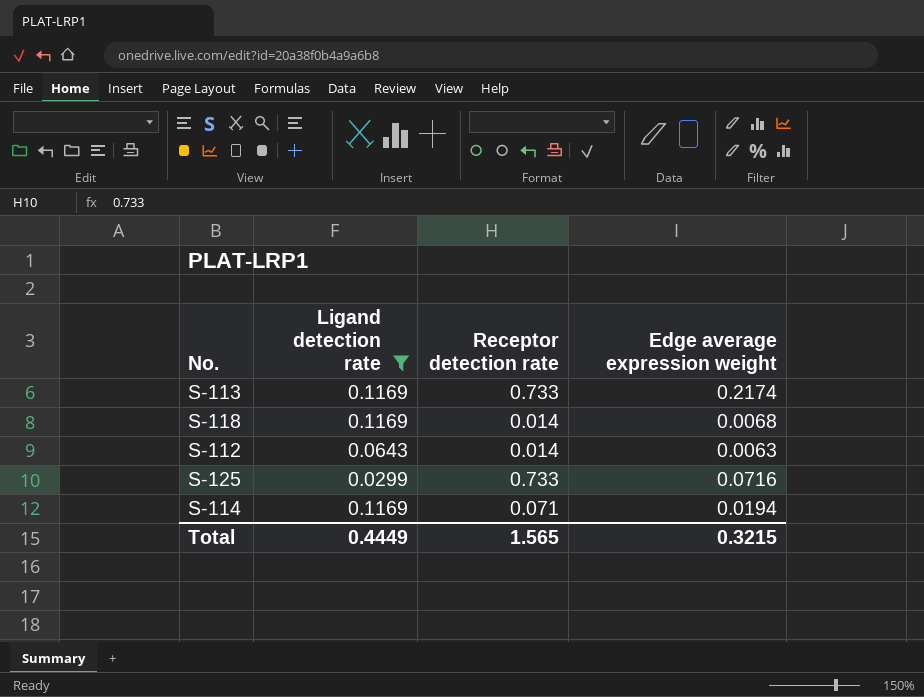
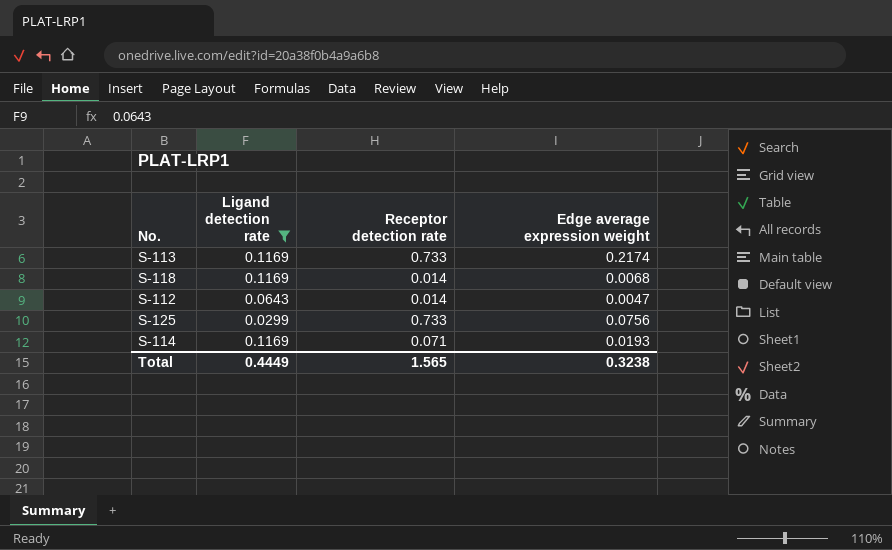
S-112 | Edge average expression weight: 0.0063 -> 0.0047
S-125 | Edge average expression weight: 0.0716 -> 0.0756
S-114 | Edge average expression weight: 0.0194 -> 0.0193
Total | Edge average expression weight: 0.3215 -> 0.3238

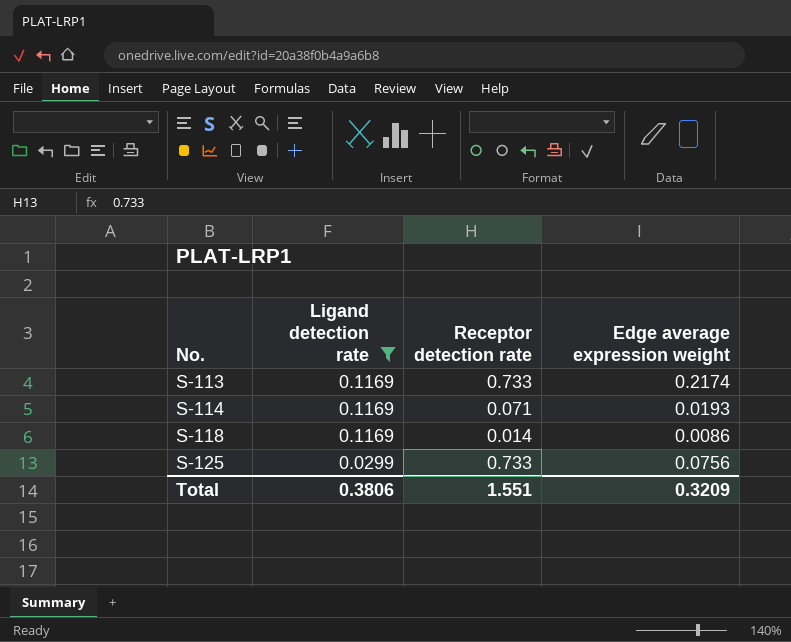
row order: none -> No. ascending
row S-112: 0.0643 | 0.014 | 0.0047 -> none
S-118 | Edge average expression weight: 0.0068 -> 0.0086
Total | Ligand detection rate: 0.4449 -> 0.3806
Total | Receptor detection rate: 1.565 -> 1.551
Total | Edge average expression weight: 0.3238 -> 0.3209

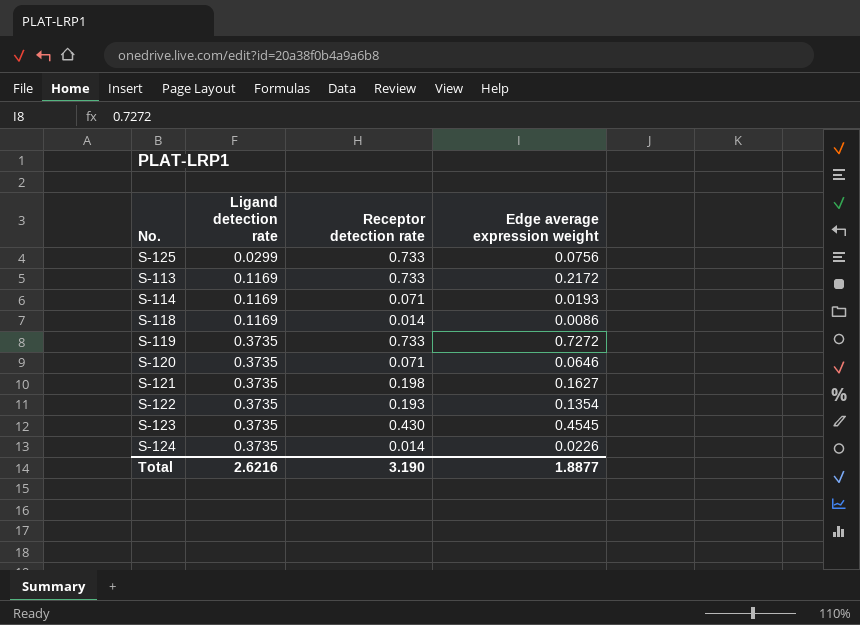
filter: Ligand detection rate != 0.3735 -> none
row order: No. ascending -> Ligand detection rate ascending
S-113 | Edge average expression weight: 0.2174 -> 0.2172
Total | Ligand detection rate: 0.3806 -> 2.6216
Total | Receptor detection rate: 1.551 -> 3.190
Total | Edge average expression weight: 0.3209 -> 1.8877

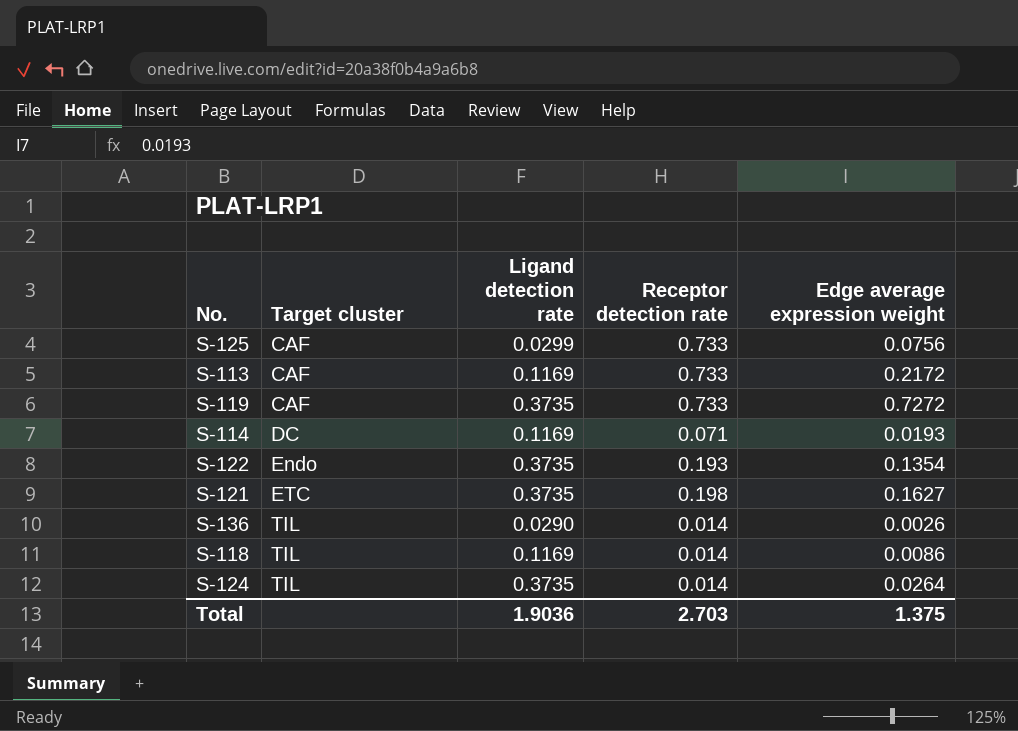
row order: Ligand detection rate ascending -> Target cluster ascending
column Target cluster | position: none -> 2
row S-120: 0.3735 | 0.071 | 0.0646 -> none
row S-123: 0.3735 | 0.430 | 0.4545 -> none
row S-136: none -> TIL | 0.0290 | 0.014 | 0.0026
S-124 | Edge average expression weight: 0.0226 -> 0.0264
Total | Ligand detection rate: 2.6216 -> 1.9036
Total | Receptor detection rate: 3.190 -> 2.703
Total | Edge average expression weight: 1.8877 -> 1.375

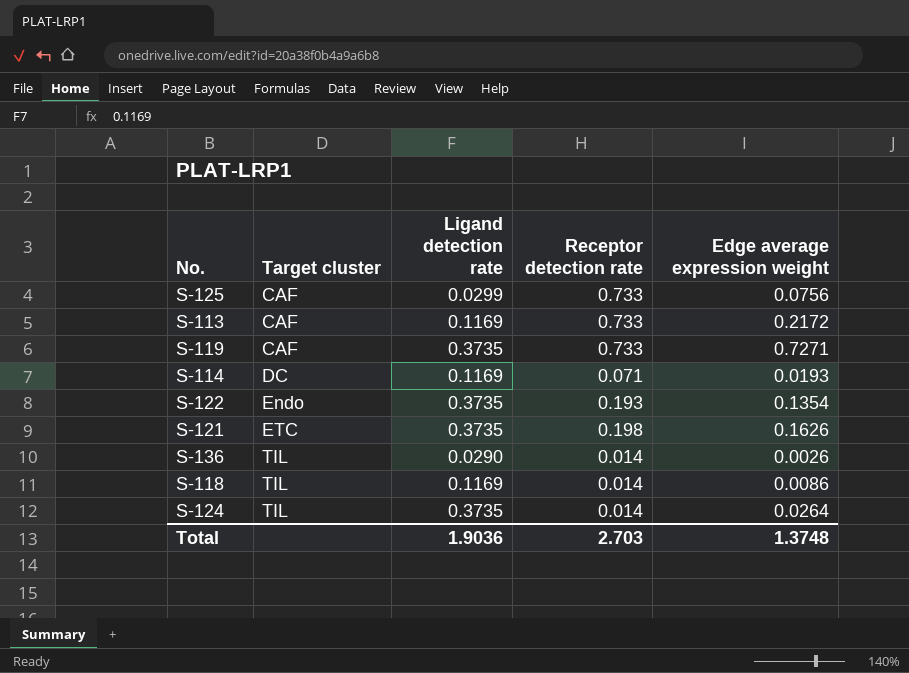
S-119 | Edge average expression weight: 0.7272 -> 0.7271
S-121 | Edge average expression weight: 0.1627 -> 0.1626
Total | Edge average expression weight: 1.375 -> 1.3748

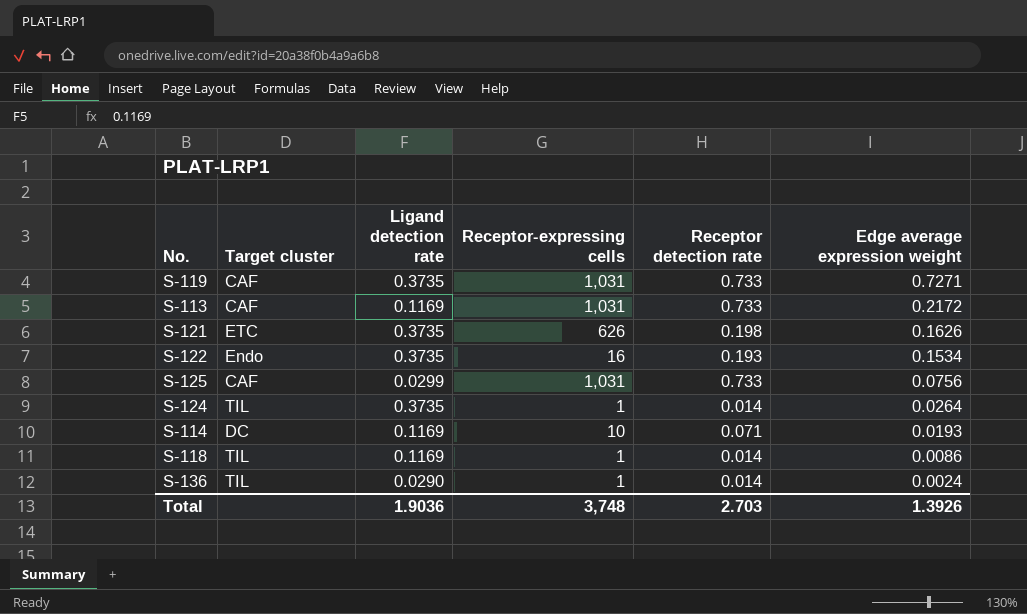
row order: Target cluster ascending -> Edge average expression weight descending
column Receptor-expressing cells | position: none -> 4
S-122 | Edge average expression weight: 0.1354 -> 0.1534
S-136 | Edge average expression weight: 0.0026 -> 0.0024
Total | Edge average expression weight: 1.3748 -> 1.3926

